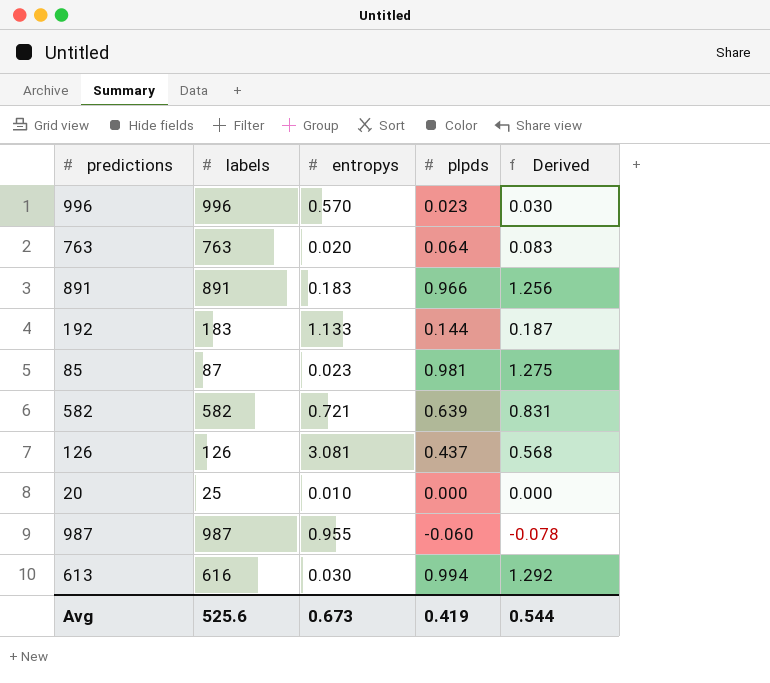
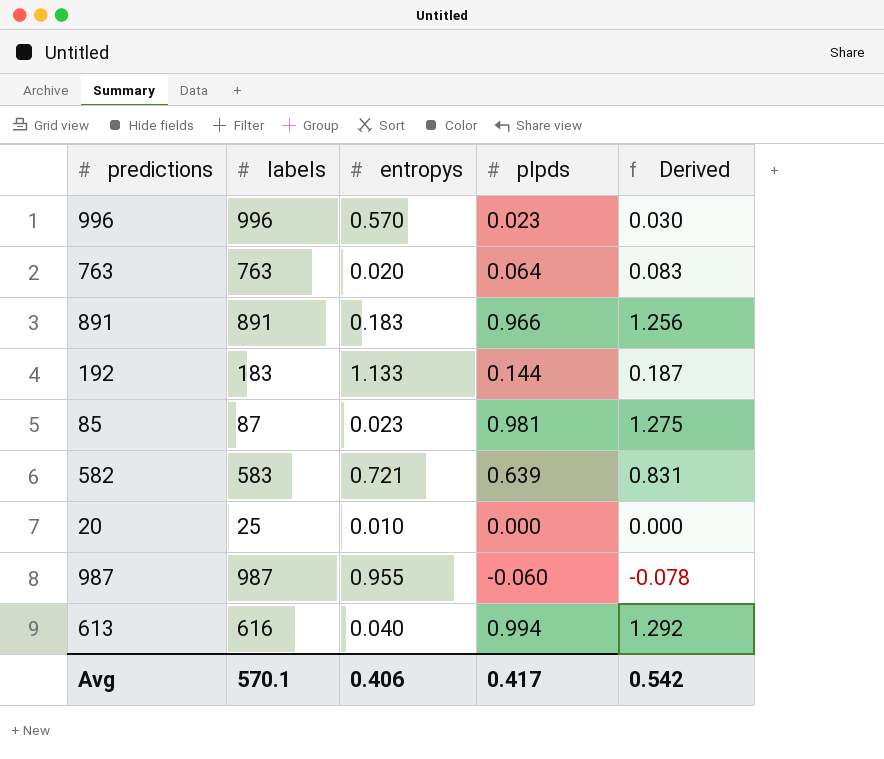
row 126: 126 | 3.081 | 0.437 | 0.568 -> none
582 | labels: 582 -> 583
613 | entropys: 0.030 -> 0.040
Avg | labels: 525.6 -> 570.1
Avg | entropys: 0.673 -> 0.406
Avg | plpds: 0.419 -> 0.417
Avg | Derived: 0.544 -> 0.542

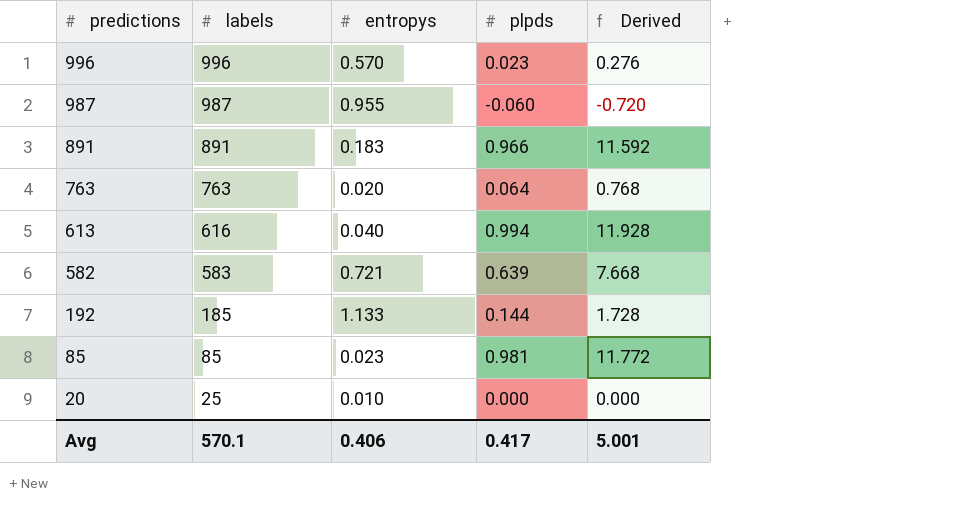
row order: none -> predictions descending
column Derived | formula: [plpds] * 1.3 -> [plpds] * 12
192 | labels: 183 -> 185
85 | labels: 87 -> 85
Avg | Derived: 0.542 -> 5.001

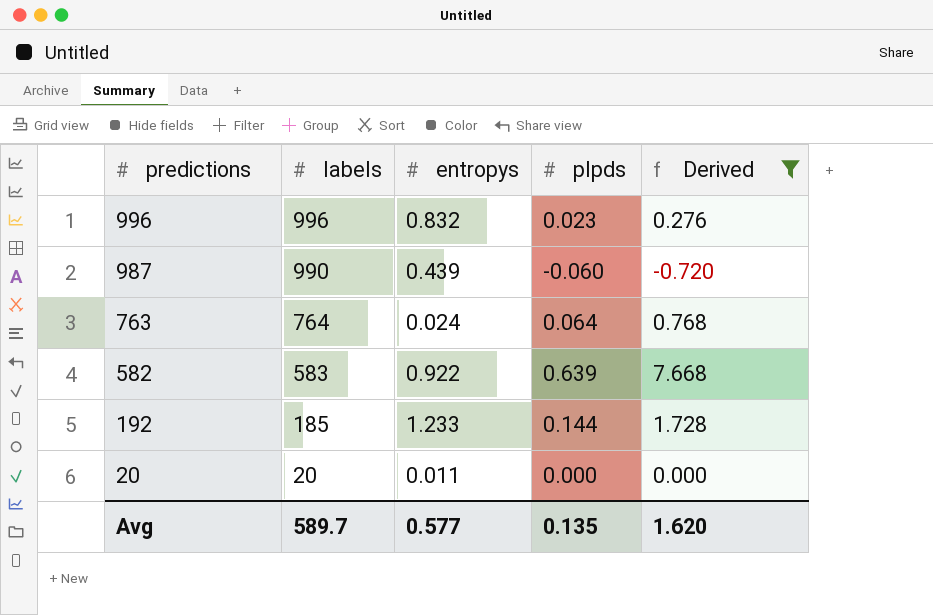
filter: none -> Derived <= 7.668
996 | entropys: 0.570 -> 0.832
987 | labels: 987 -> 990
987 | entropys: 0.955 -> 0.439
763 | labels: 763 -> 764
763 | entropys: 0.020 -> 0.024
582 | entropys: 0.721 -> 0.922
192 | entropys: 1.133 -> 1.233
20 | labels: 25 -> 20
20 | entropys: 0.010 -> 0.011
Avg | labels: 570.1 -> 589.7
Avg | entropys: 0.406 -> 0.577
Avg | plpds: 0.417 -> 0.135
Avg | Derived: 5.001 -> 1.620

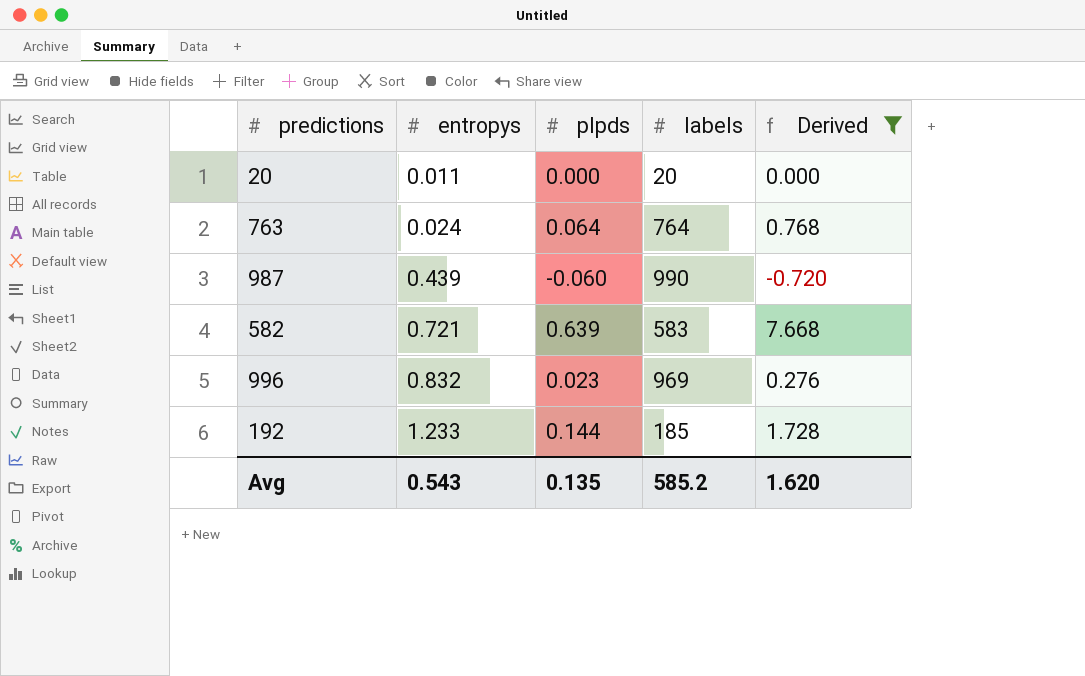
row order: predictions descending -> entropys ascending
column labels | position: 2 -> 4
582 | entropys: 0.922 -> 0.721
996 | labels: 996 -> 969
Avg | entropys: 0.577 -> 0.543
Avg | labels: 589.7 -> 585.2

